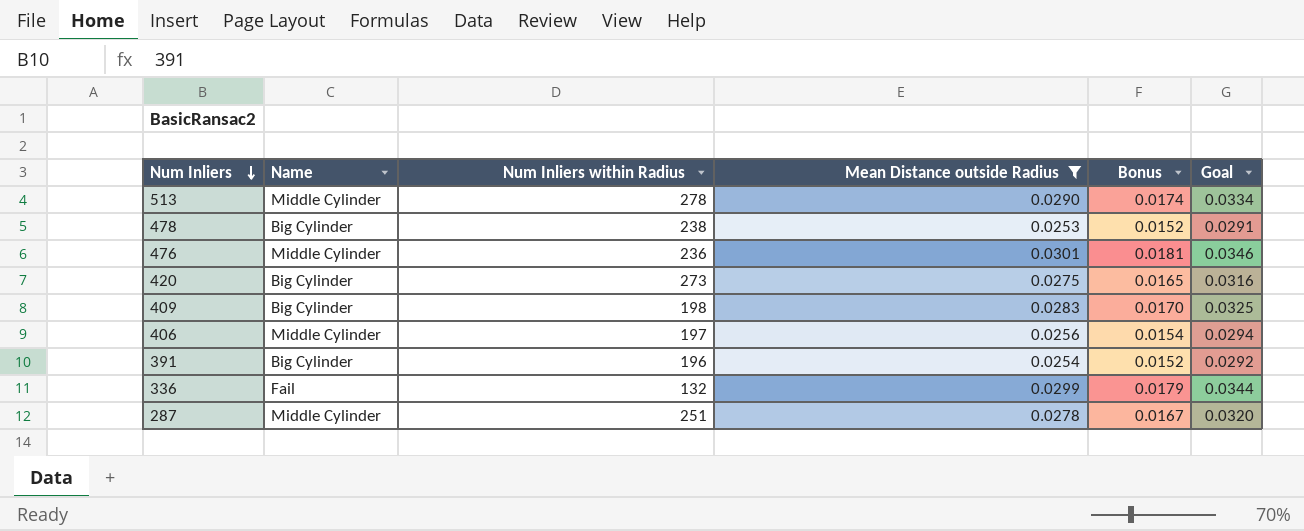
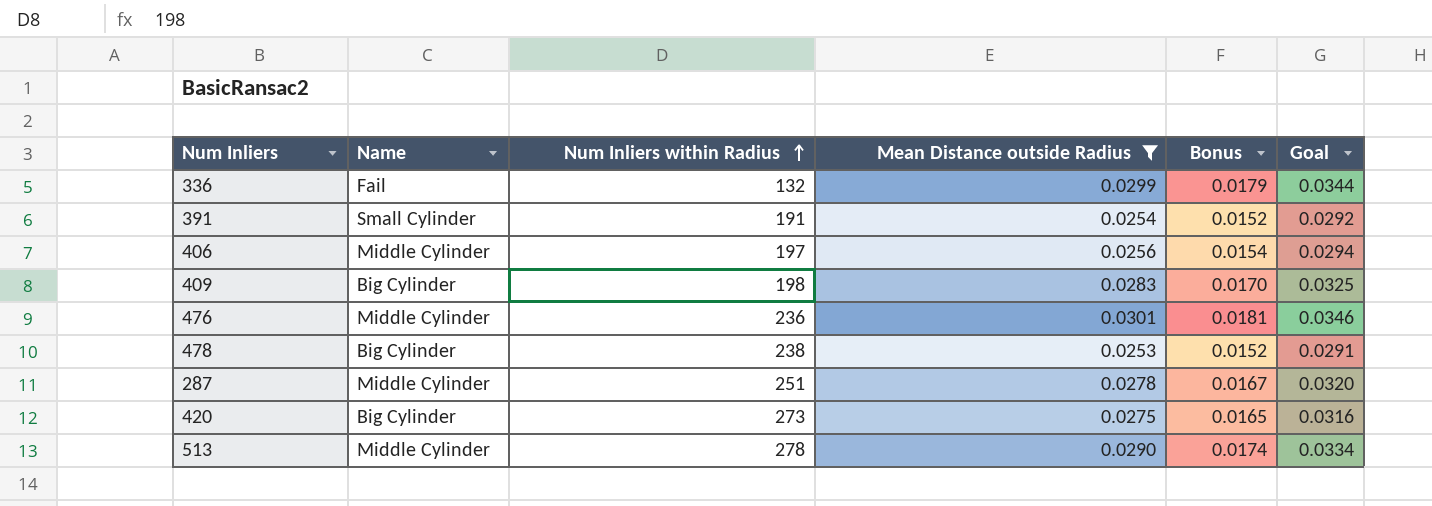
row order: Num Inliers descending -> Num Inliers within Radius ascending
391 | Name: Big Cylinder -> Small Cylinder
391 | Num Inliers within Radius: 196 -> 191

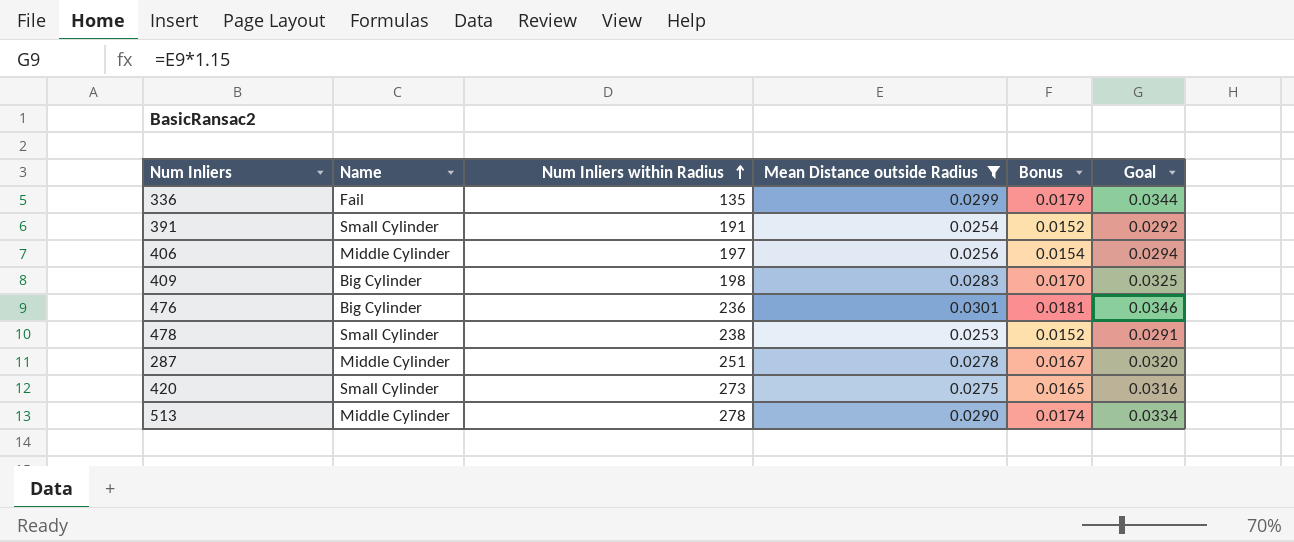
336 | Num Inliers within Radius: 132 -> 135
476 | Name: Middle Cylinder -> Big Cylinder
478 | Name: Big Cylinder -> Small Cylinder
420 | Name: Big Cylinder -> Small Cylinder

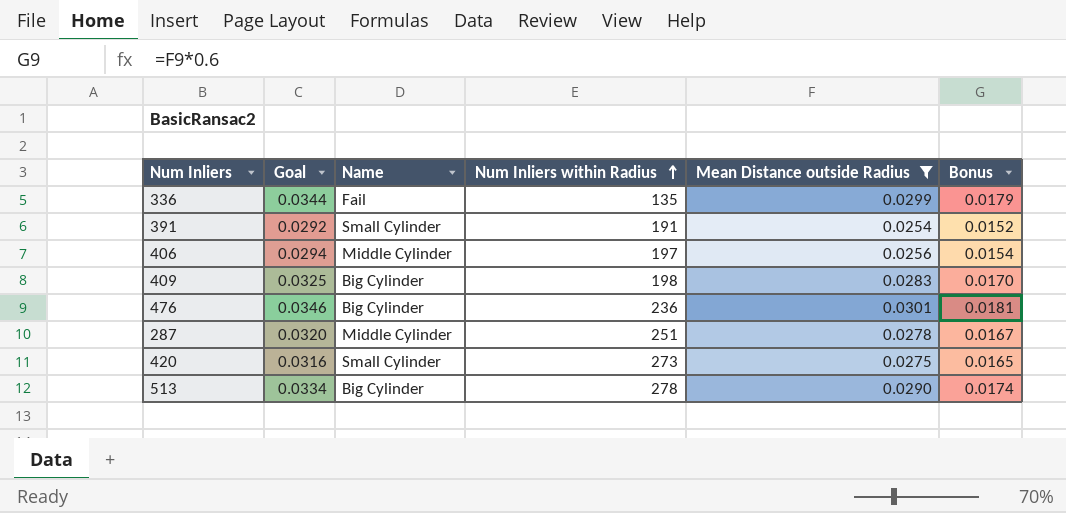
column Goal | position: 6 -> 2
row 478: Small Cylinder | 238 | 0.0253 | 0.0152 | 0.0291 -> none
513 | Name: Middle Cylinder -> Big Cylinder

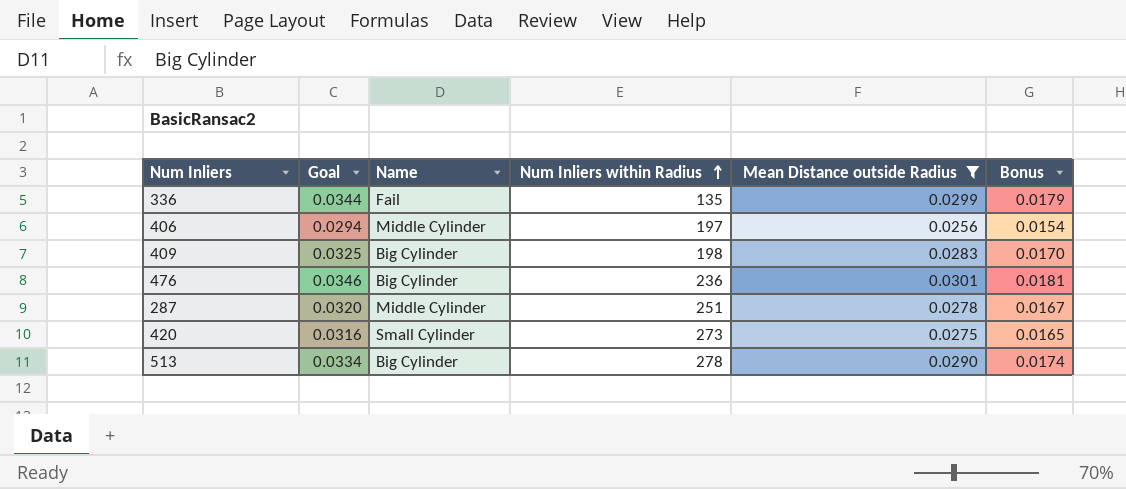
row 391: 0.0292 | Small Cylinder | 191 | 0.0254 | 0.0152 -> none

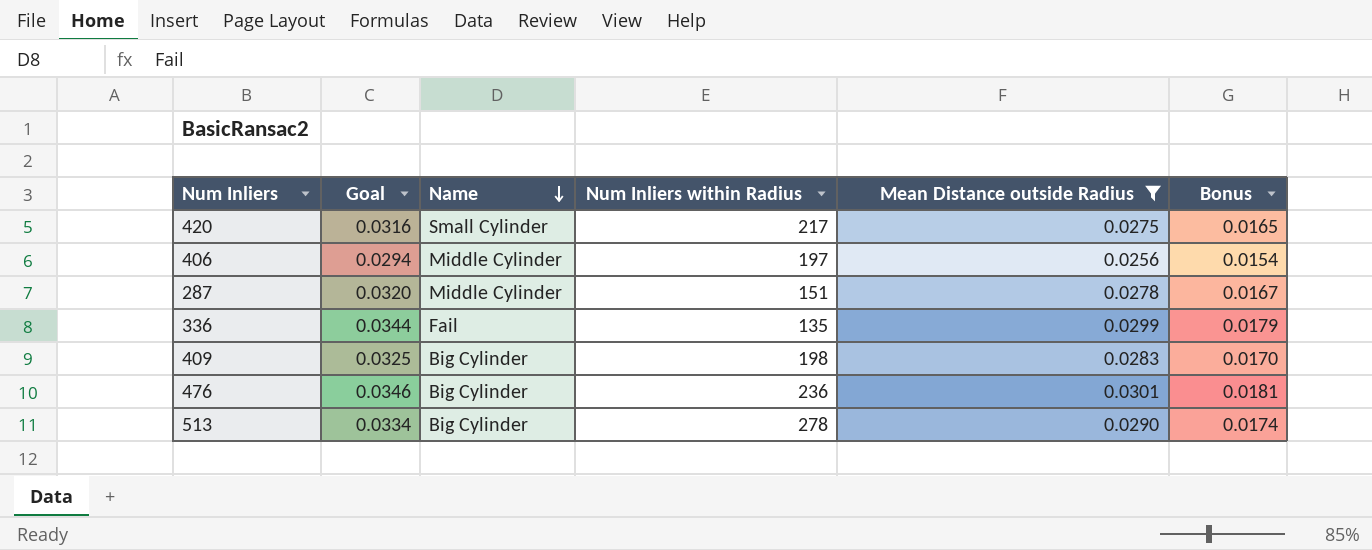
row order: Num Inliers within Radius ascending -> Name descending
420 | Num Inliers within Radius: 273 -> 217
287 | Num Inliers within Radius: 251 -> 151

